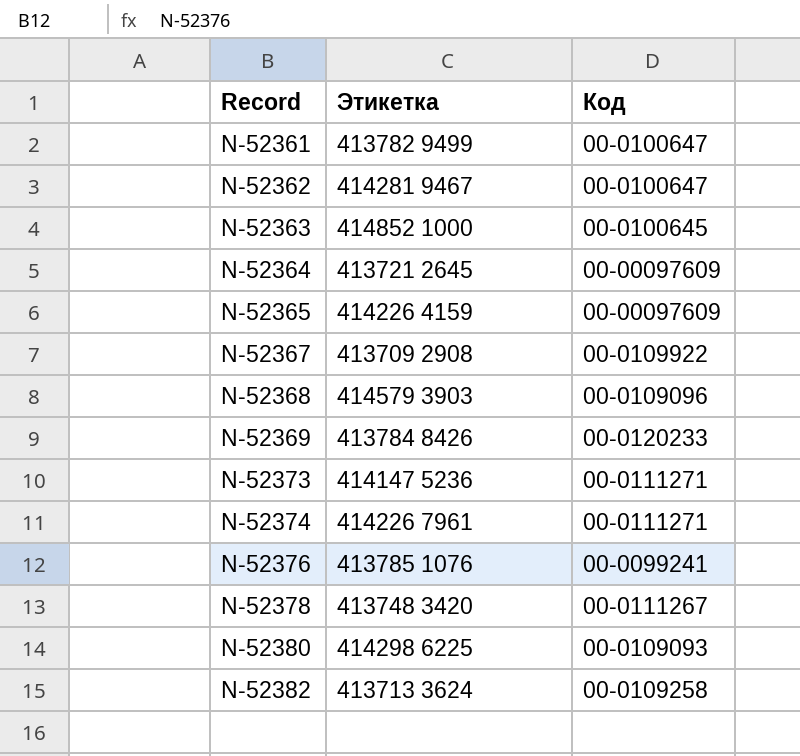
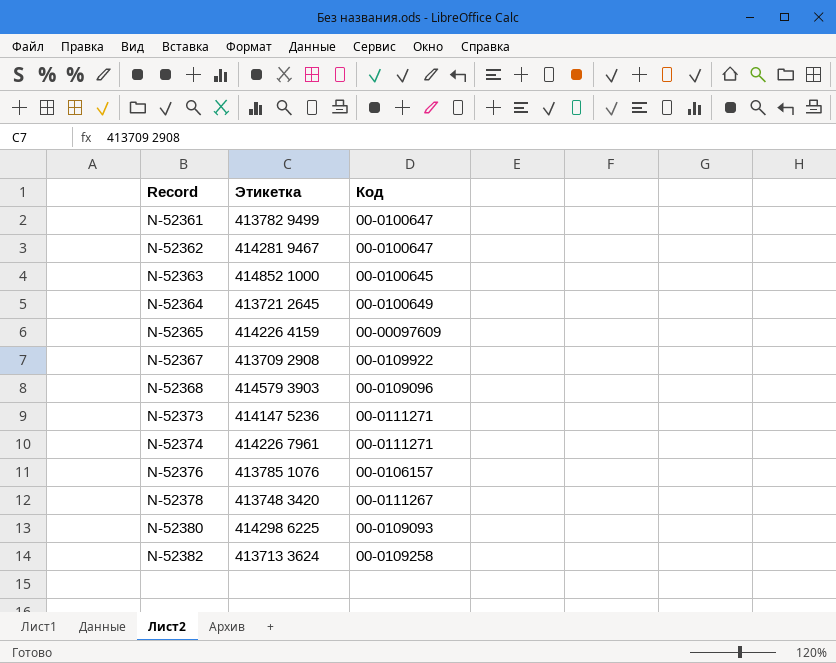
row N-52369: 413784 8426 | 00-0120233 -> none
N-52364 | Код: 00-00097609 -> 00-0100649
N-52376 | Код: 00-0099241 -> 00-0106157

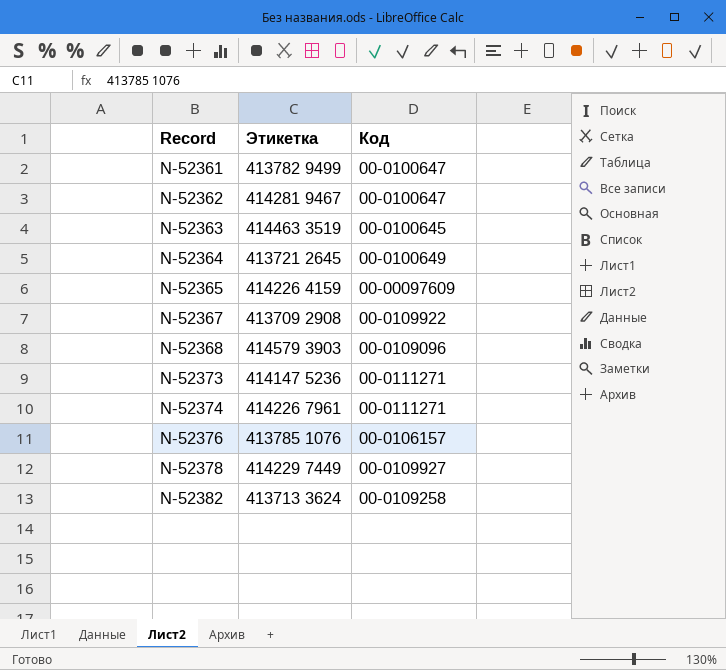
row N-52380: 414298 6225 | 00-0109093 -> none
N-52363 | Этикетка: 414852 1000 -> 414463 3519
N-52378 | Этикетка: 413748 3420 -> 414229 7449
N-52378 | Код: 00-0111267 -> 00-0109927

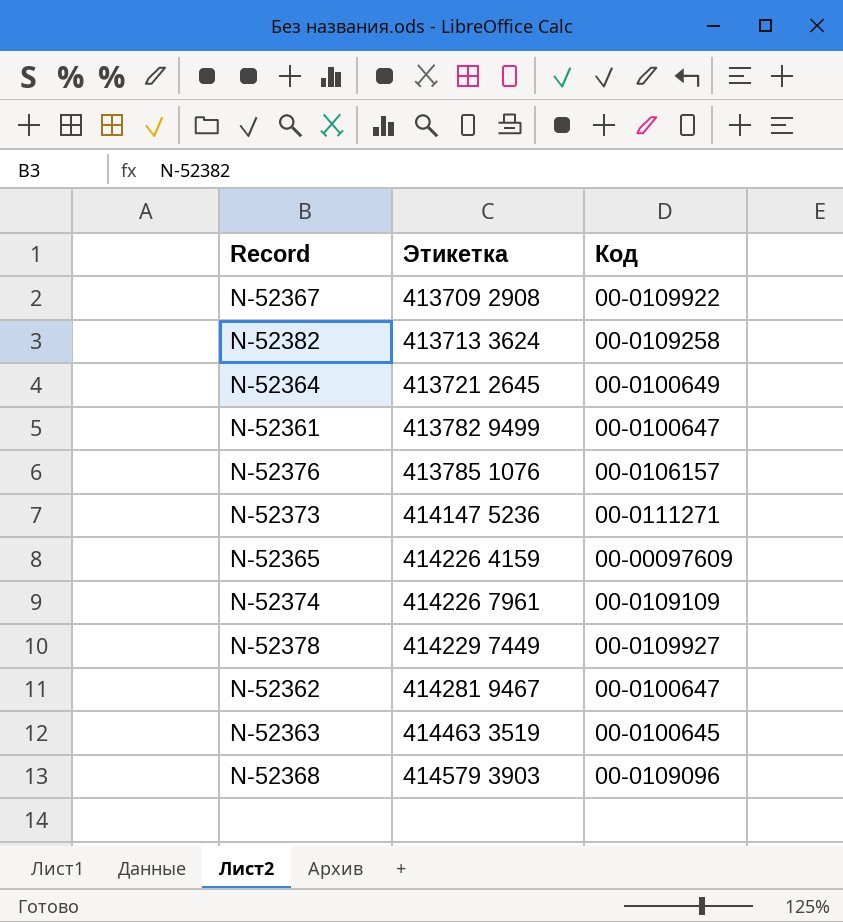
row order: Record ascending -> Этикетка ascending
N-52374 | Код: 00-0111271 -> 00-0109109

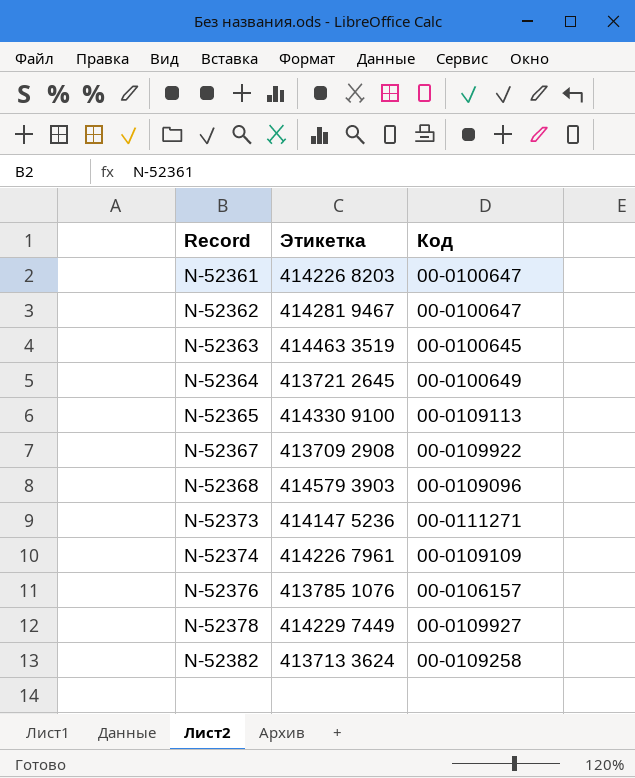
row order: Этикетка ascending -> Record ascending
N-52361 | Этикетка: 413782 9499 -> 414226 8203
N-52365 | Этикетка: 414226 4159 -> 414330 9100
N-52365 | Код: 00-00097609 -> 00-0109113

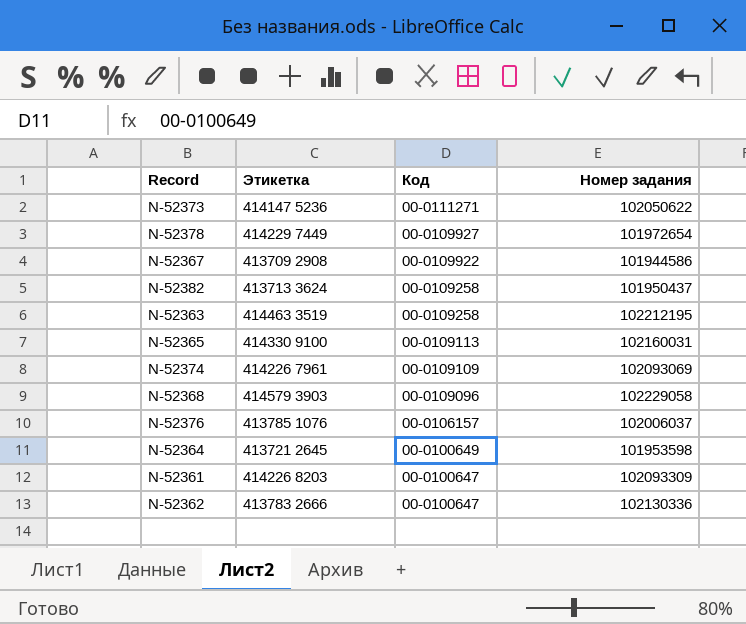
row order: Record ascending -> Код descending
column Номер задания | position: none -> 4
N-52363 | Код: 00-0100645 -> 00-0109258
N-52362 | Этикетка: 414281 9467 -> 413783 2666

